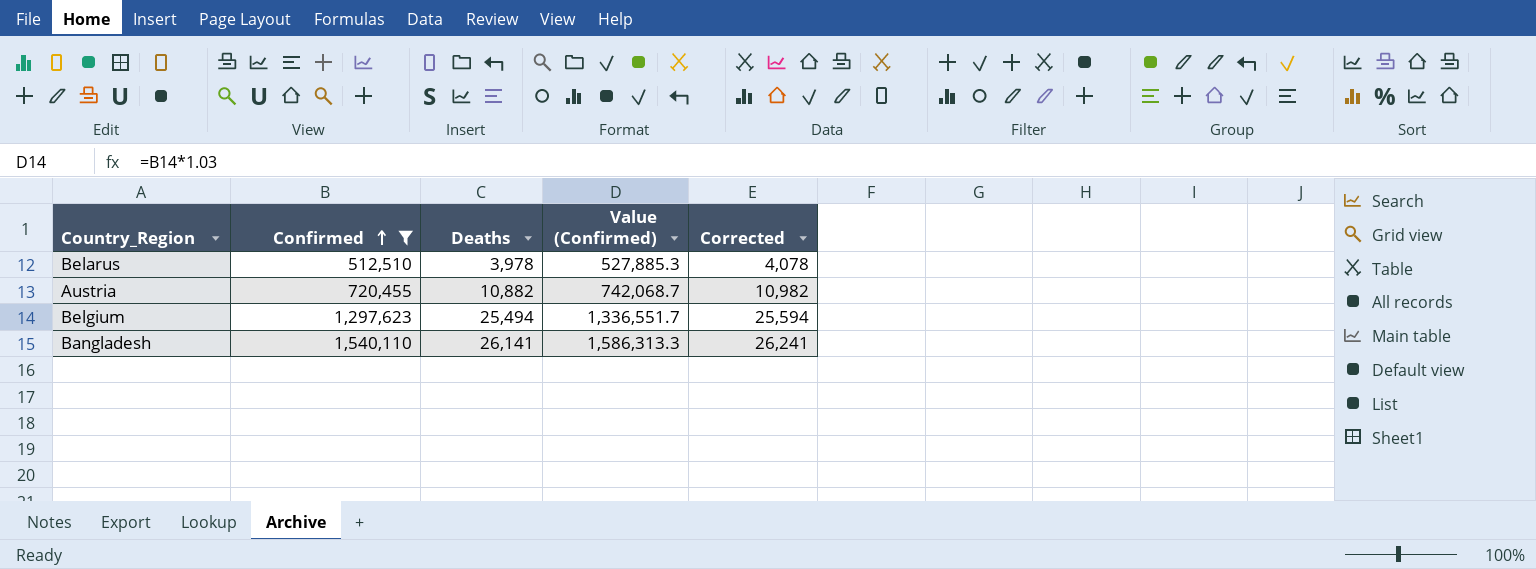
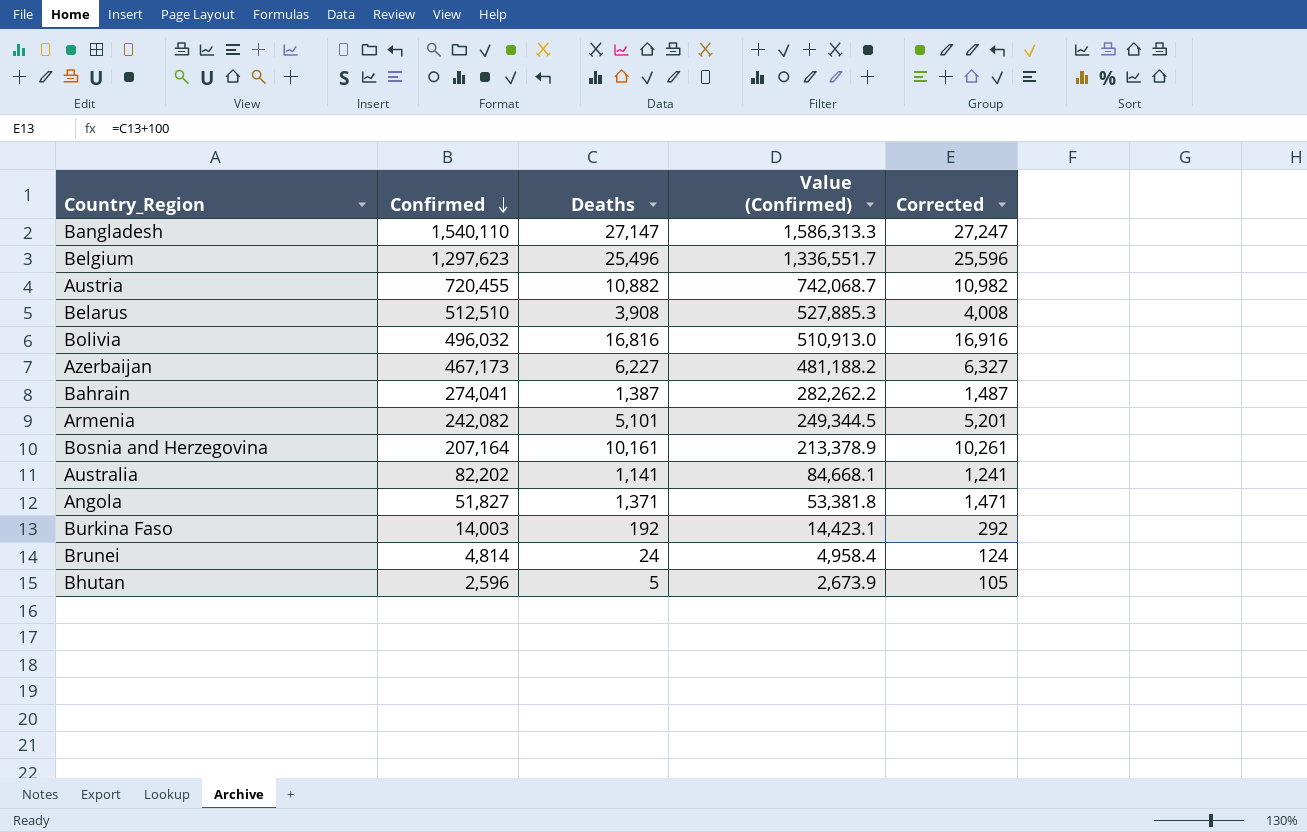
filter: Confirmed >= 512,510 -> none
row order: Confirmed ascending -> Confirmed descending
Bangladesh | Deaths: 26,141 -> 27,147
Bangladesh | Corrected: 26,241 -> 27,247
Belgium | Deaths: 25,494 -> 25,496
Belgium | Corrected: 25,594 -> 25,596
Belarus | Deaths: 3,978 -> 3,908
Belarus | Corrected: 4,078 -> 4,008

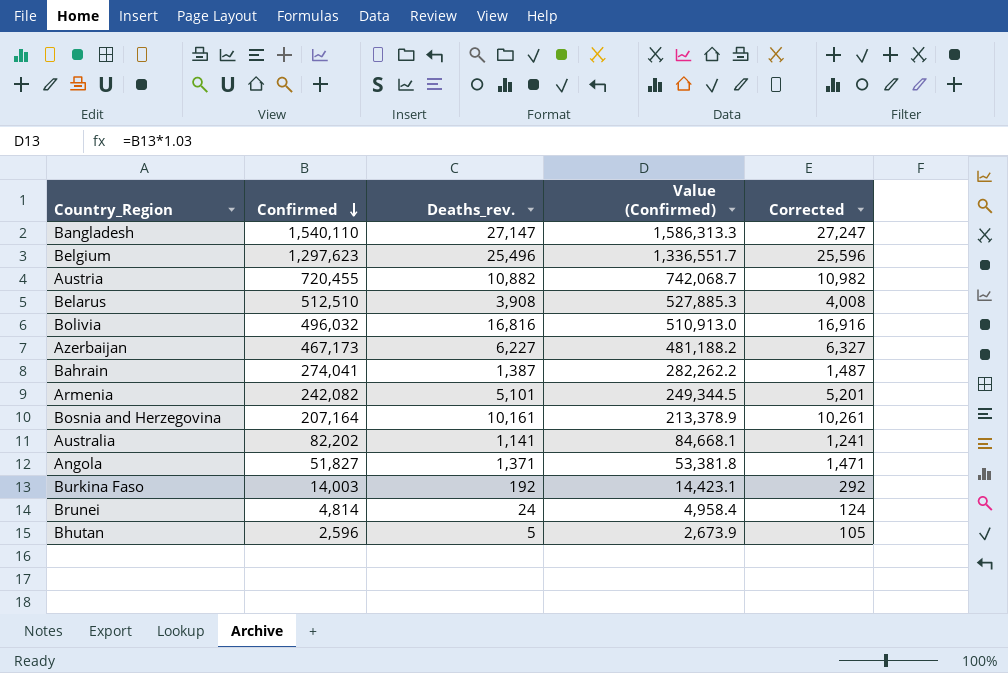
column name: Deaths -> Deaths_rev.

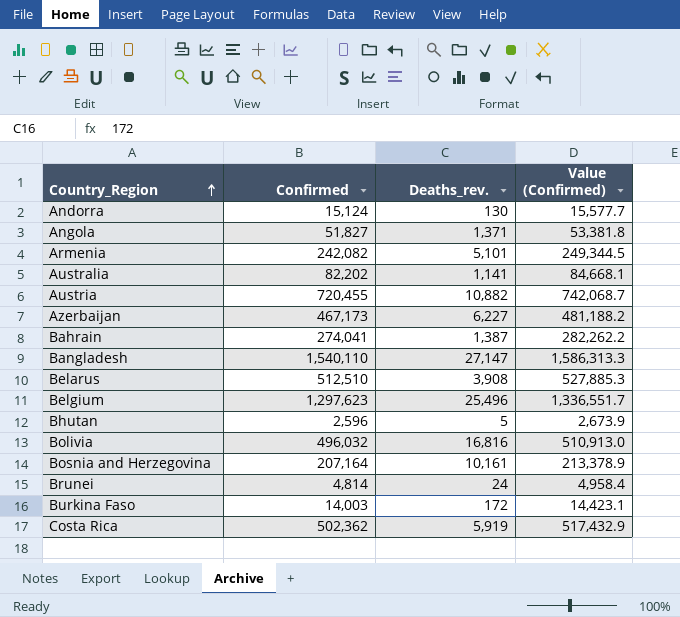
row order: Confirmed descending -> Country_Region ascending
column Corrected | formula: [Deaths_rev.] + 100 -> none
row Andorra: none -> 15,124 | 130 | 15,577.7
Burkina Faso | Deaths_rev.: 192 -> 172
row Costa Rica: none -> 502,362 | 5,919 | 517,432.9

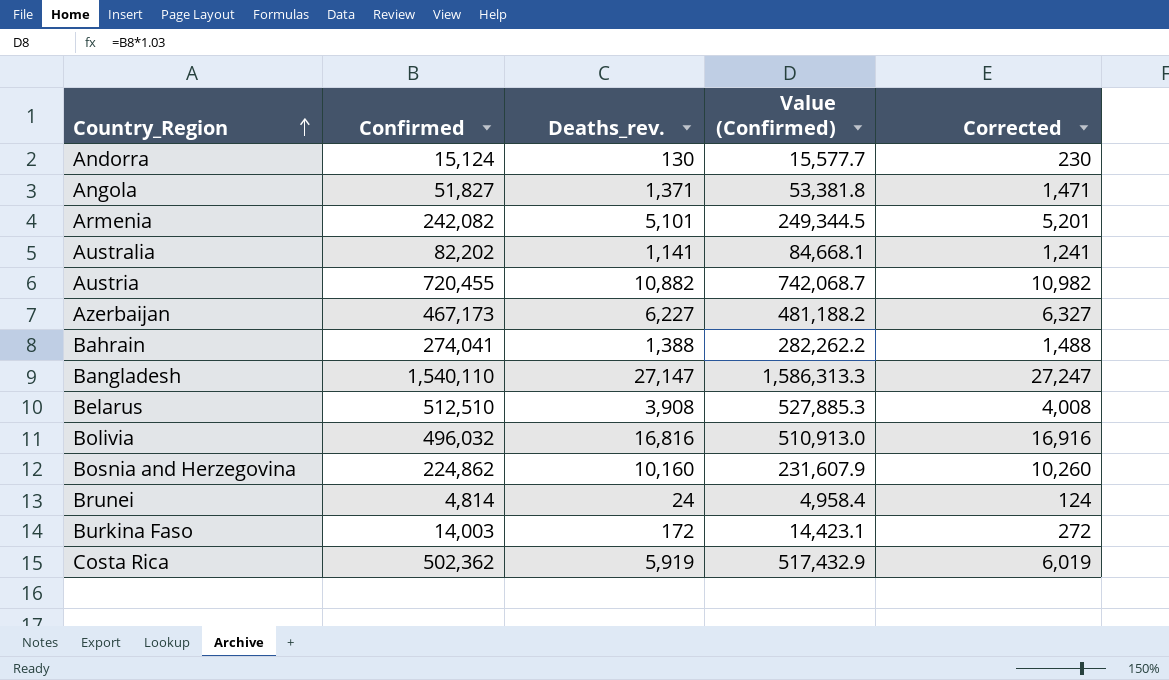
column Corrected | formula: none -> [Deaths_rev.] + 100
row Belgium: 1,297,623 | 25,496 | 1,336,551.7 -> none
row Bhutan: 2,596 | 5 | 2,673.9 -> none
Bahrain | Deaths_rev.: 1,387 -> 1,388
Bosnia and Herzegovina | Confirmed: 207,164 -> 224,862
Bosnia and Herzegovina | Deaths_rev.: 10,161 -> 10,160
Bosnia and Herzegovina | Value (Confirmed): 213,378.9 -> 231,607.9

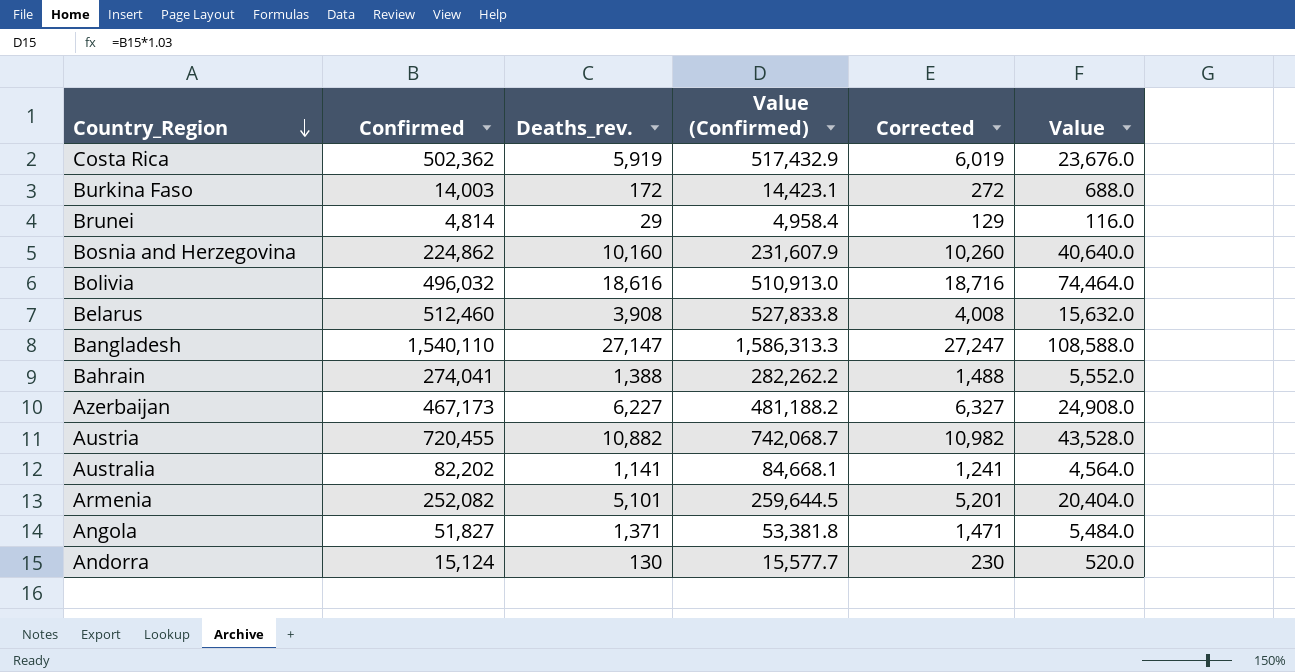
row order: Country_Region ascending -> Country_Region descending
column Value | formula: none -> [Deaths_rev.] * 4
Brunei | Deaths_rev.: 24 -> 29
Brunei | Corrected: 124 -> 129
Bolivia | Deaths_rev.: 16,816 -> 18,616
Bolivia | Corrected: 16,916 -> 18,716
Belarus | Confirmed: 512,510 -> 512,460
Belarus | Value (Confirmed): 527,885.3 -> 527,833.8
Armenia | Confirmed: 242,082 -> 252,082
Armenia | Value (Confirmed): 249,344.5 -> 259,644.5

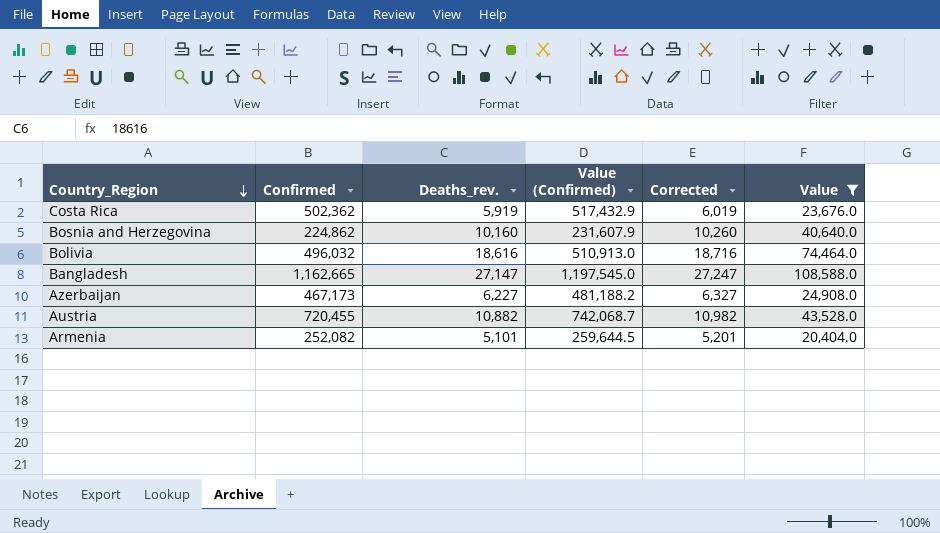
filter: none -> Value >= 20,404.0
Bangladesh | Confirmed: 1,540,110 -> 1,162,665
Bangladesh | Value (Confirmed): 1,586,313.3 -> 1,197,545.0

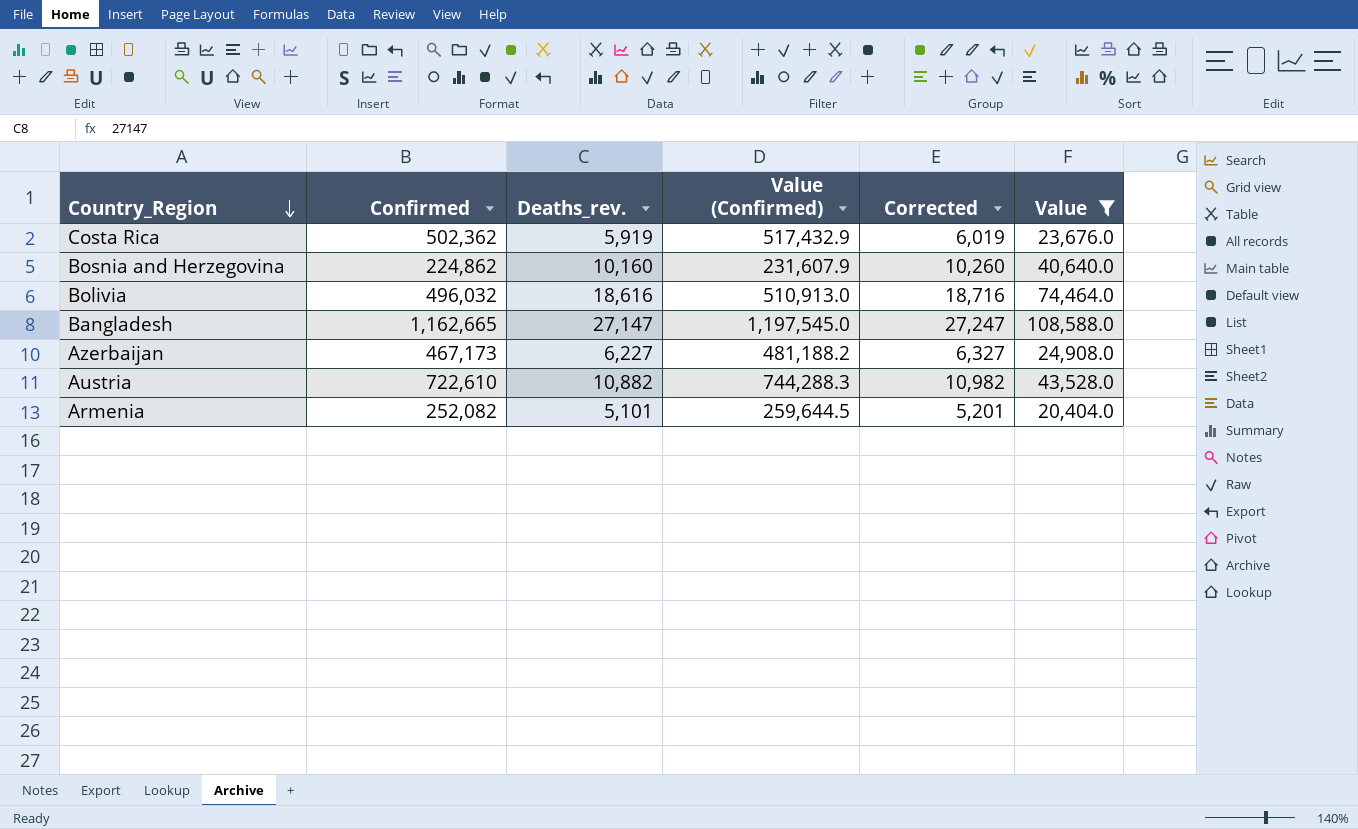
Austria | Confirmed: 720,455 -> 722,610
Austria | Value (Confirmed): 742,068.7 -> 744,288.3

